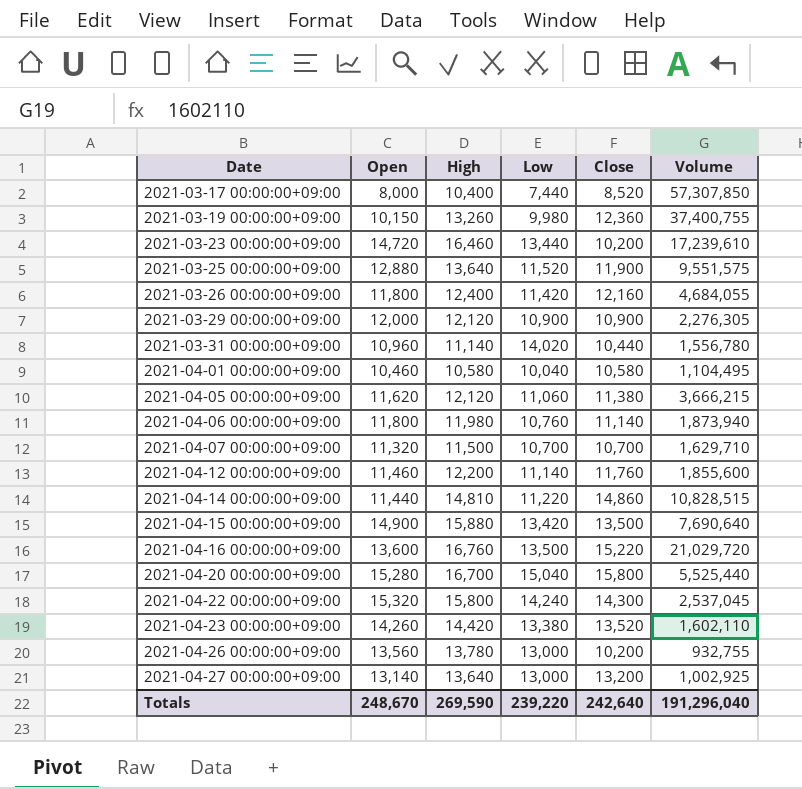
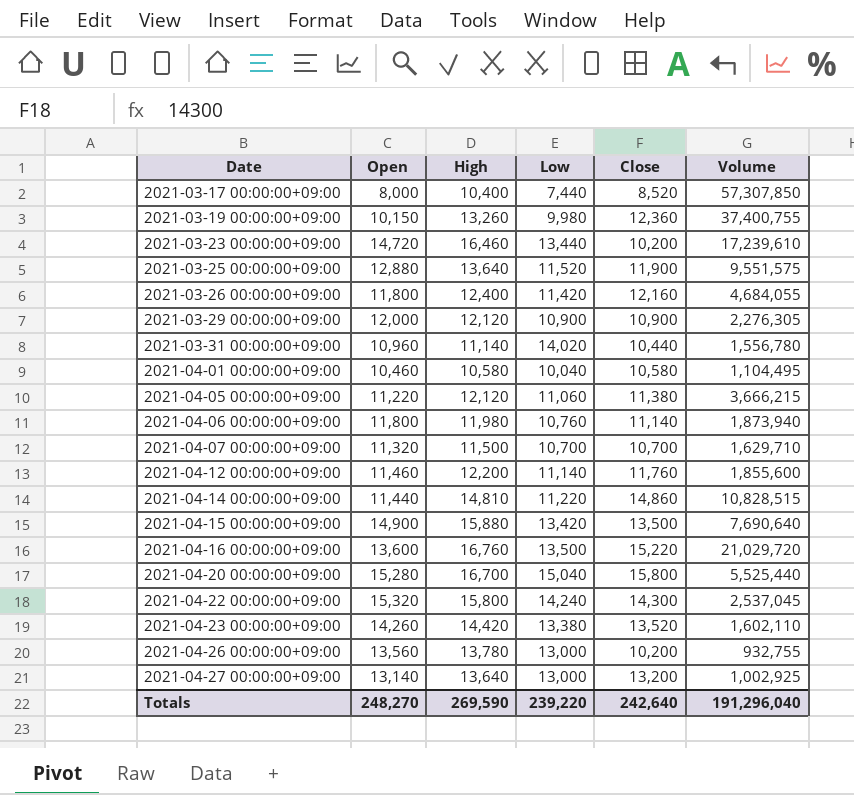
2021-04-05 00:00:00+09:00 | Open: 11,620 -> 11,220
Totals | Open: 248,670 -> 248,270

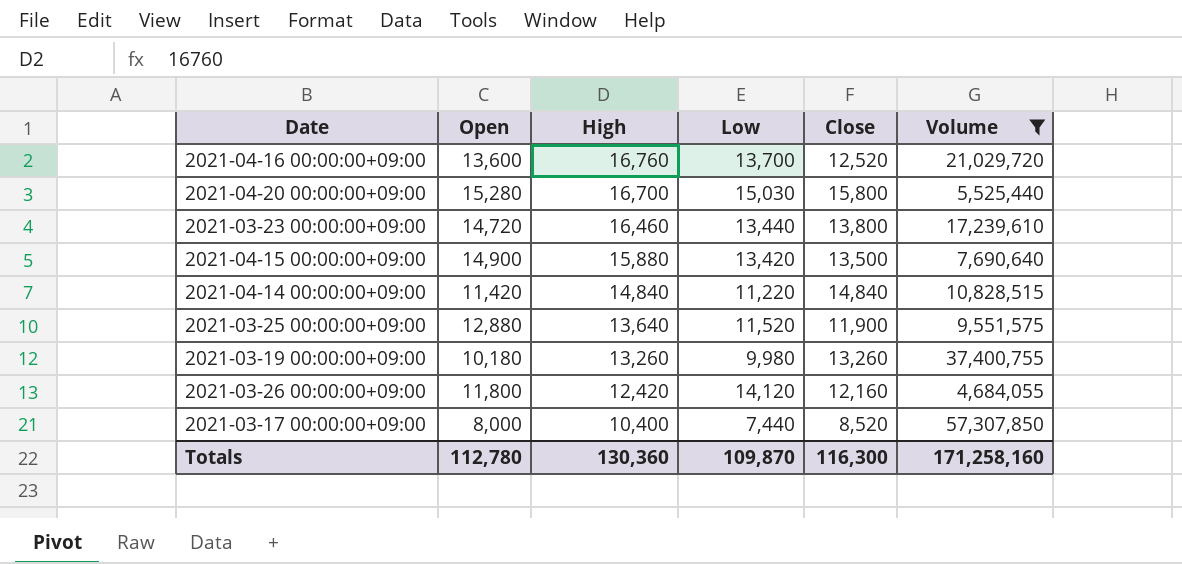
filter: none -> Volume >= 4,684,055
row order: Date ascending -> High descending
2021-04-16 00:00:00+09:00 | Low: 13,500 -> 13,700
2021-04-16 00:00:00+09:00 | Close: 15,220 -> 12,520
2021-04-20 00:00:00+09:00 | Low: 15,040 -> 15,030
2021-03-23 00:00:00+09:00 | Close: 10,200 -> 13,800
2021-04-14 00:00:00+09:00 | Open: 11,440 -> 11,420
2021-04-14 00:00:00+09:00 | High: 14,810 -> 14,840
2021-04-14 00:00:00+09:00 | Close: 14,860 -> 14,840
2021-03-19 00:00:00+09:00 | Open: 10,150 -> 10,180
2021-03-19 00:00:00+09:00 | Close: 12,360 -> 13,260
2021-03-26 00:00:00+09:00 | High: 12,400 -> 12,420
2021-03-26 00:00:00+09:00 | Low: 11,420 -> 14,120
Totals | Open: 248,270 -> 112,780
Totals | High: 269,590 -> 130,360
Totals | Low: 239,220 -> 109,870
Totals | Close: 242,640 -> 116,300
Totals | Volume: 191,296,040 -> 171,258,160

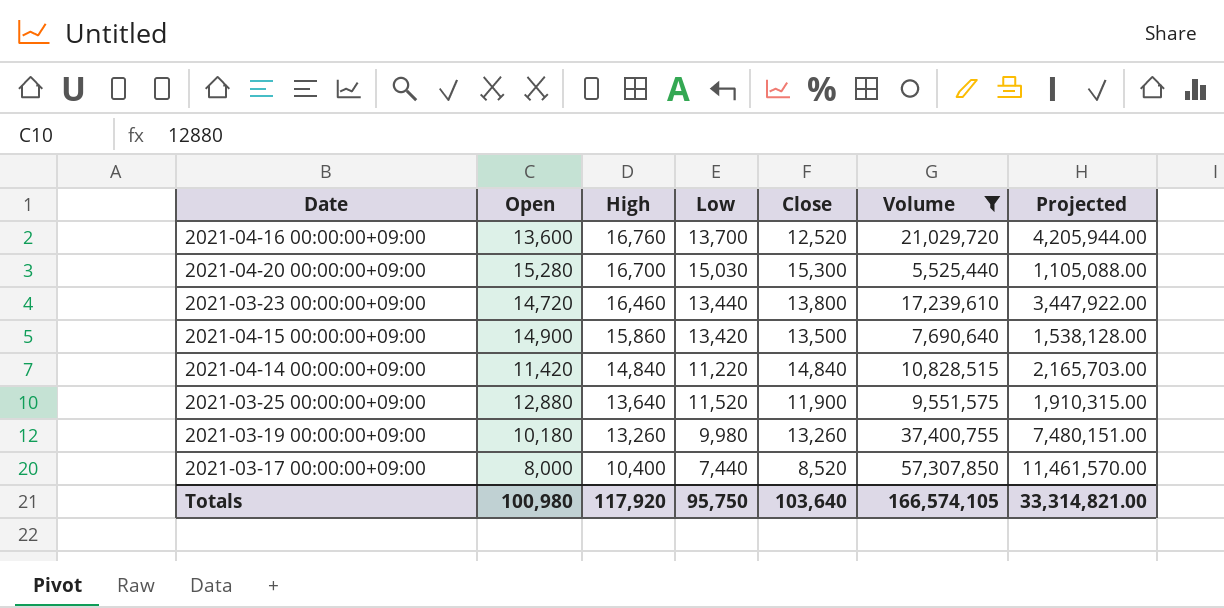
column Projected | formula: none -> [Volume] * 0.2
row 2021-03-26 00:00:00+09:00: 11,800 | 12,420 | 14,120 | 12,160 | 4,684,055 -> none
2021-04-20 00:00:00+09:00 | Close: 15,800 -> 15,300
2021-04-15 00:00:00+09:00 | High: 15,880 -> 15,860
Totals | Open: 112,780 -> 100,980
Totals | High: 130,360 -> 117,920
Totals | Low: 109,870 -> 95,750
Totals | Close: 116,300 -> 103,640
Totals | Volume: 171,258,160 -> 166,574,105

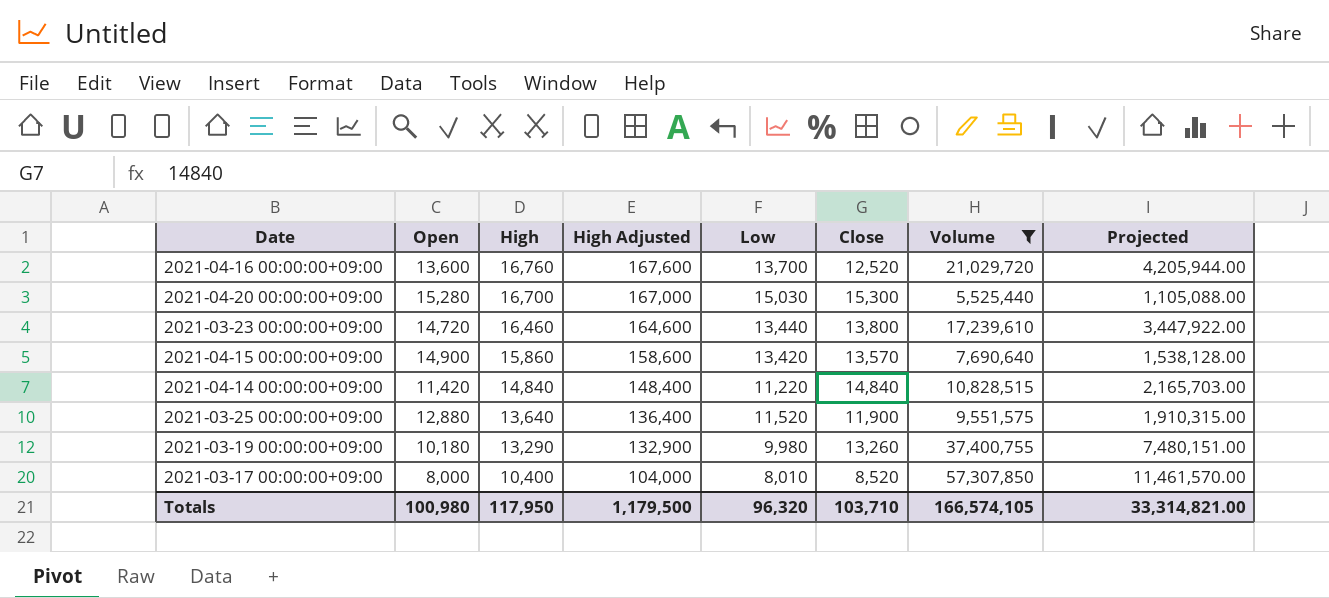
column High Adjusted | formula: none -> [High] * 10
2021-04-15 00:00:00+09:00 | Close: 13,500 -> 13,570
2021-03-19 00:00:00+09:00 | High: 13,260 -> 13,290
2021-03-17 00:00:00+09:00 | Low: 7,440 -> 8,010
Totals | High: 117,920 -> 117,950
Totals | Low: 95,750 -> 96,320
Totals | Close: 103,640 -> 103,710

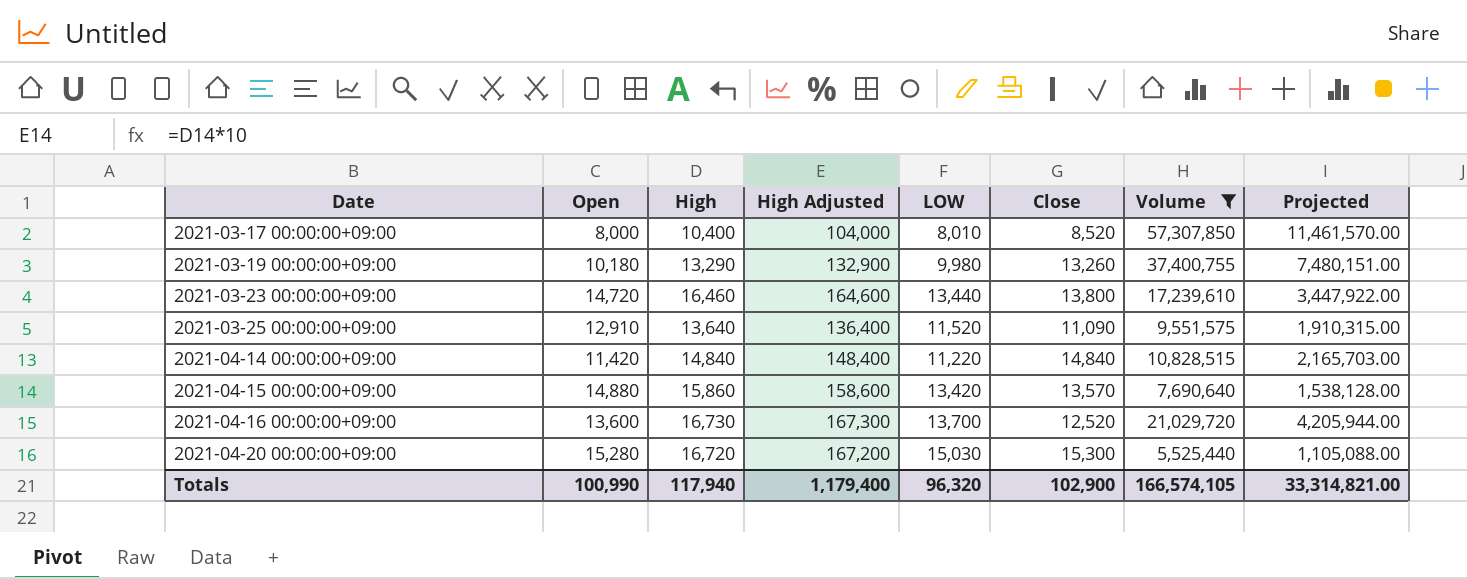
row order: High descending -> Date ascending
column name: Low -> LOW
2021-03-25 00:00:00+09:00 | Open: 12,880 -> 12,910
2021-03-25 00:00:00+09:00 | Close: 11,900 -> 11,090
2021-04-15 00:00:00+09:00 | Open: 14,900 -> 14,880
2021-04-16 00:00:00+09:00 | High: 16,760 -> 16,730
2021-04-16 00:00:00+09:00 | High Adjusted: 167,600 -> 167,300
2021-04-20 00:00:00+09:00 | High: 16,700 -> 16,720
2021-04-20 00:00:00+09:00 | High Adjusted: 167,000 -> 167,200
Totals | Open: 100,980 -> 100,990
Totals | High: 117,950 -> 117,940
Totals | High Adjusted: 1,179,500 -> 1,179,400
Totals | Close: 103,710 -> 102,900

